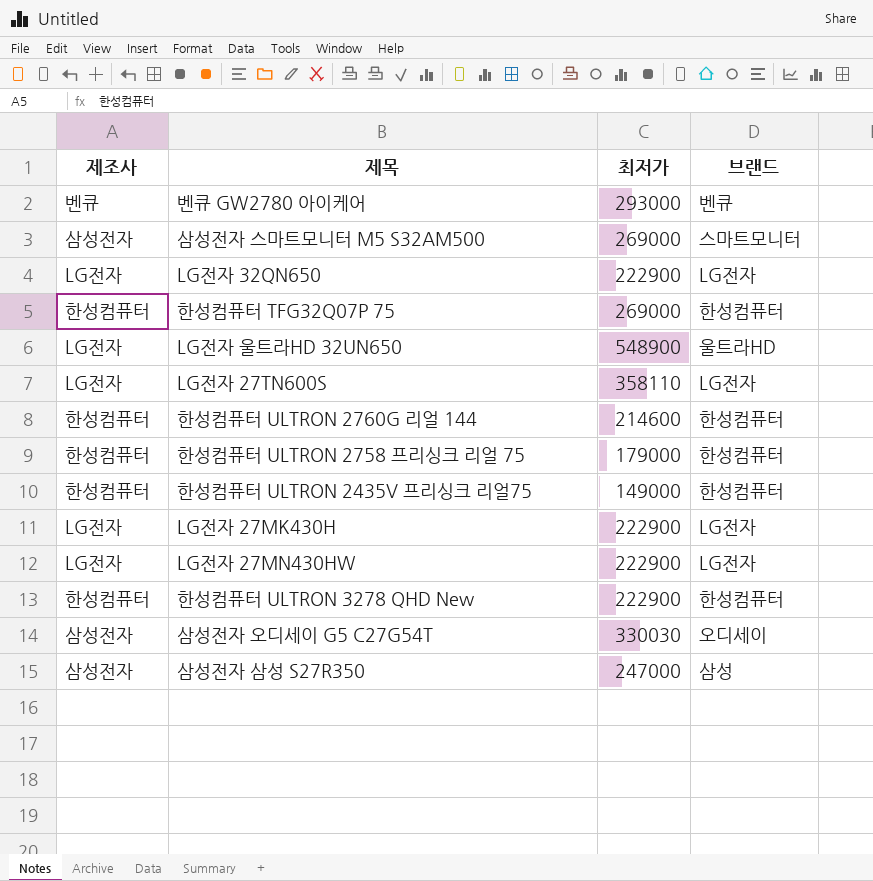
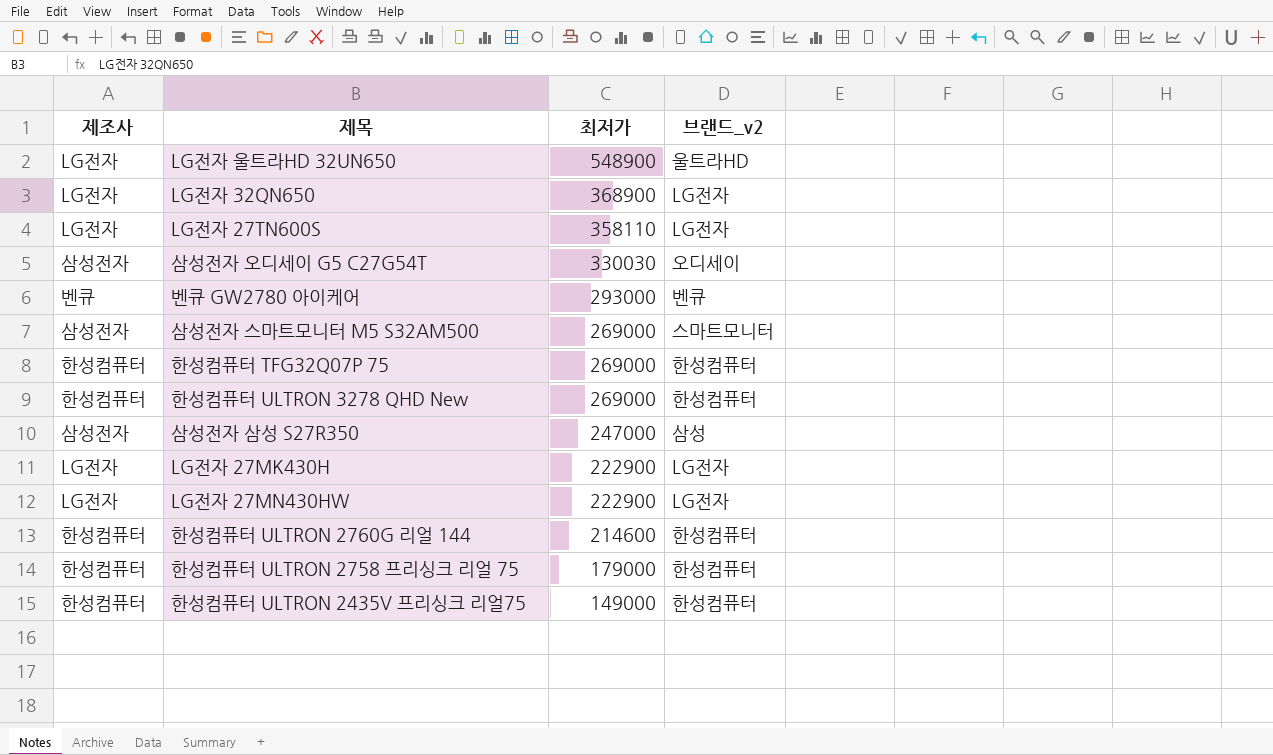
row order: none -> 최저가 descending
column name: 브랜드 -> 브랜드_v2
LG전자 32QN650 | 최저가: 222900 -> 368900
한성컴퓨터 ULTRON 3278 QHD New | 최저가: 222900 -> 269000

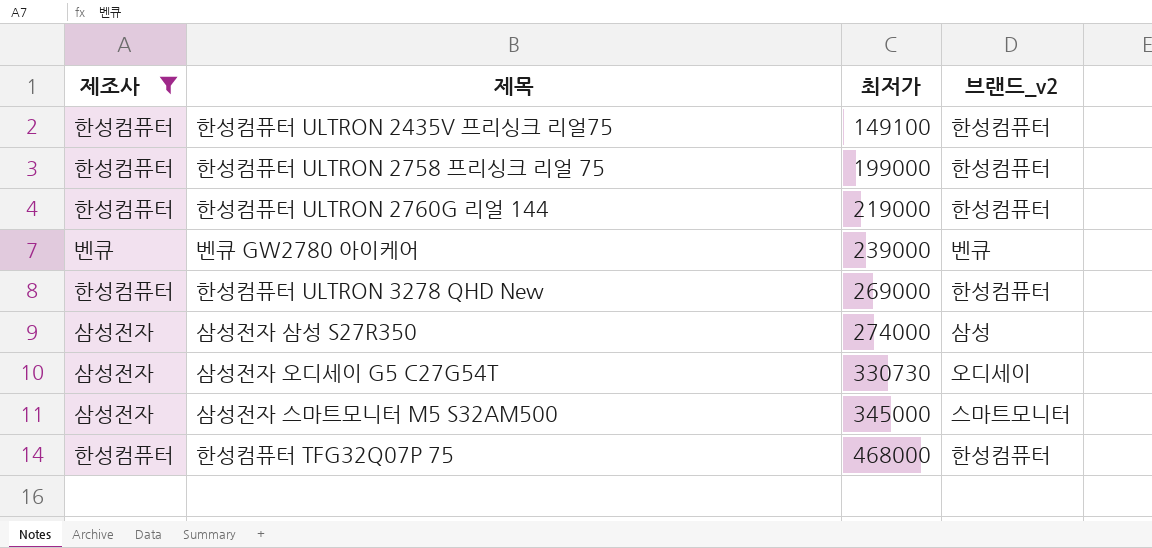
filter: none -> 제조사 != LG전자
row order: 최저가 descending -> 최저가 ascending
한성컴퓨터 ULTRON 2435V 프리싱크 리얼75 | 최저가: 149000 -> 149100
한성컴퓨터 ULTRON 2758 프리싱크 리얼 75 | 최저가: 179000 -> 199000
한성컴퓨터 ULTRON 2760G 리얼 144 | 최저가: 214600 -> 219000
벤큐 GW2780 아이케어 | 최저가: 293000 -> 239000
삼성전자 삼성 S27R350 | 최저가: 247000 -> 274000
삼성전자 오디세이 G5 C27G54T | 최저가: 330030 -> 330730
삼성전자 스마트모니터 M5 S32AM500 | 최저가: 269000 -> 345000
한성컴퓨터 TFG32Q07P 75 | 최저가: 269000 -> 468000

